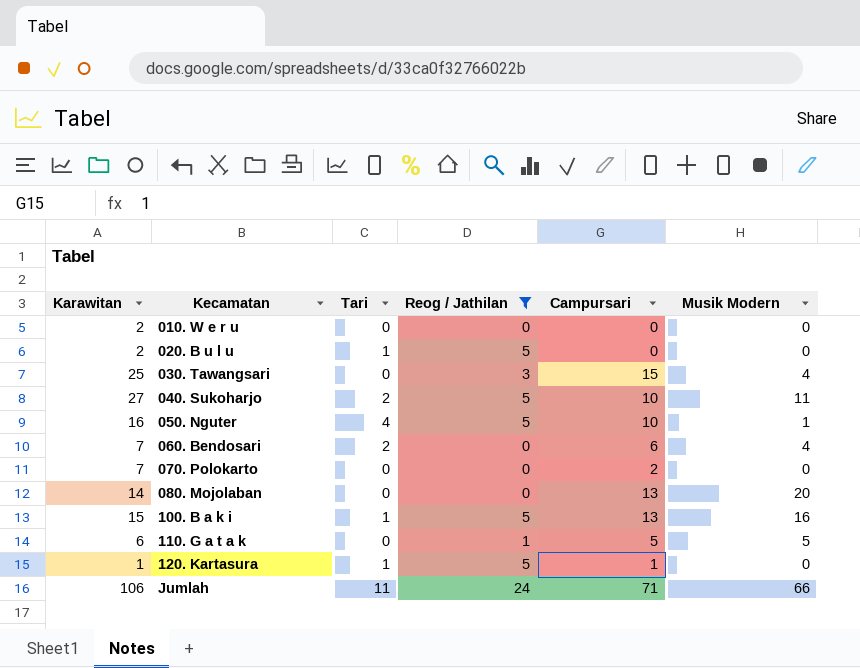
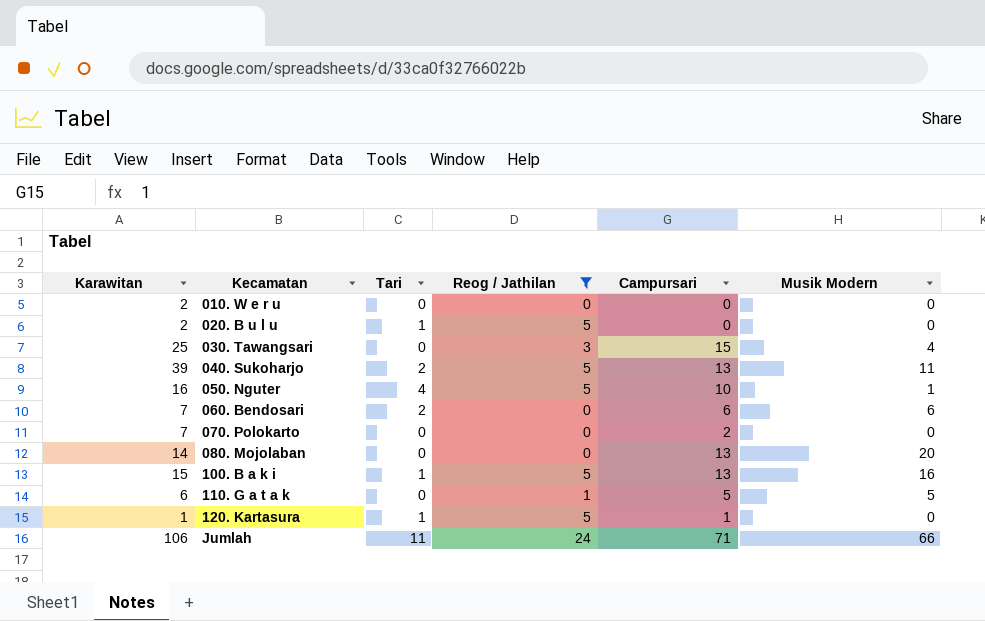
040. Sukoharjo | Karawitan: 27 -> 39
040. Sukoharjo | Campursari: 10 -> 13
060. Bendosari | Musik Modern: 4 -> 6

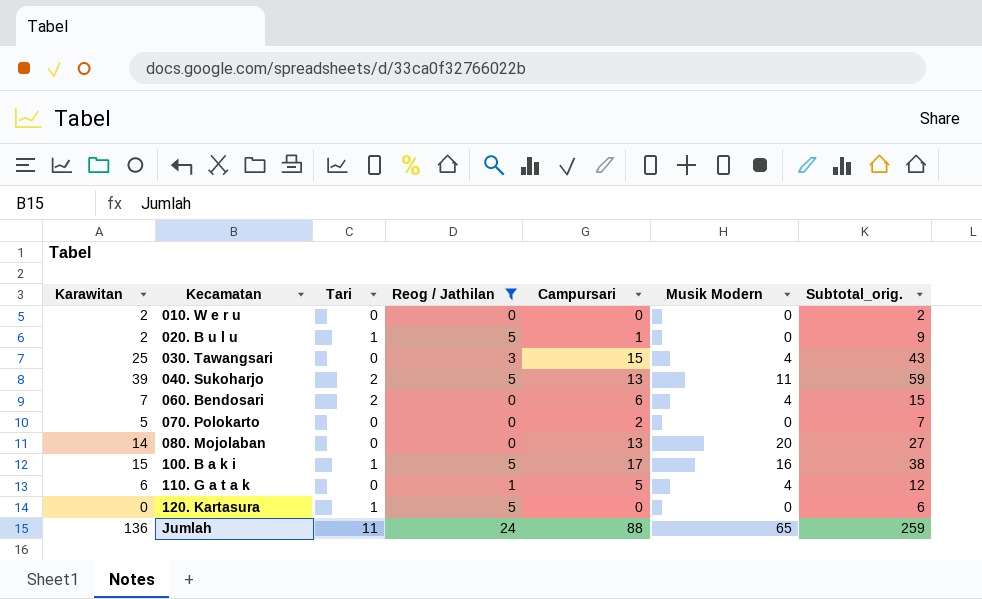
column Subtotal_orig. | formula: none -> [Karawitan] + [Tari] + [Reog / Jathilan] + [Campursari]
row 050. Nguter: 16 | 4 | 5 | 10 | 1 -> none
020. B u l u | Campursari: 0 -> 1
060. Bendosari | Musik Modern: 6 -> 4
070. Polokarto | Karawitan: 7 -> 5
100. B a k i | Campursari: 13 -> 17
110. G a t a k | Musik Modern: 5 -> 4
120. Kartasura | Karawitan: 1 -> 0
120. Kartasura | Campursari: 1 -> 0
Jumlah | Karawitan: 106 -> 136
Jumlah | Campursari: 71 -> 88
Jumlah | Musik Modern: 66 -> 65

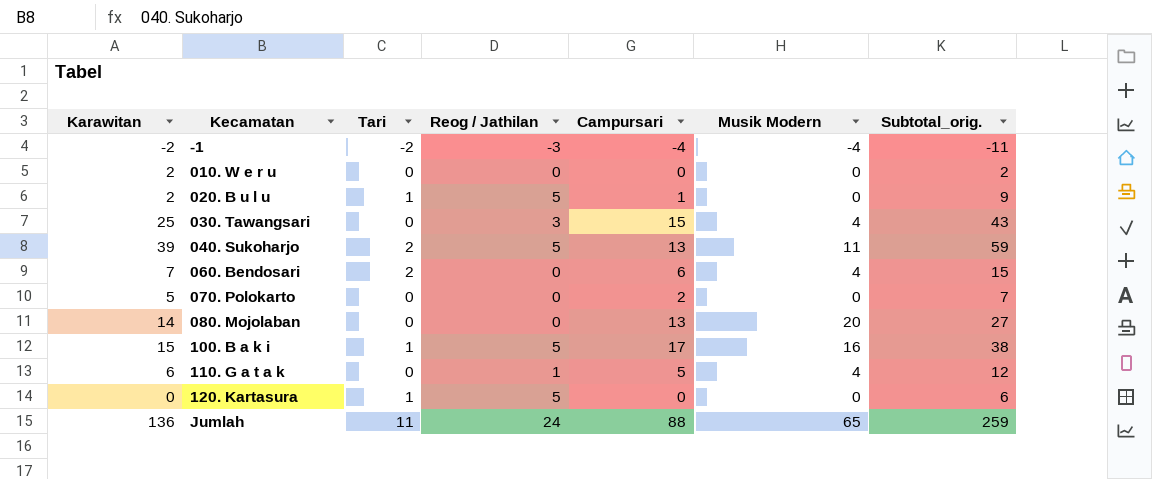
filter: Reog / Jathilan != -3 -> none

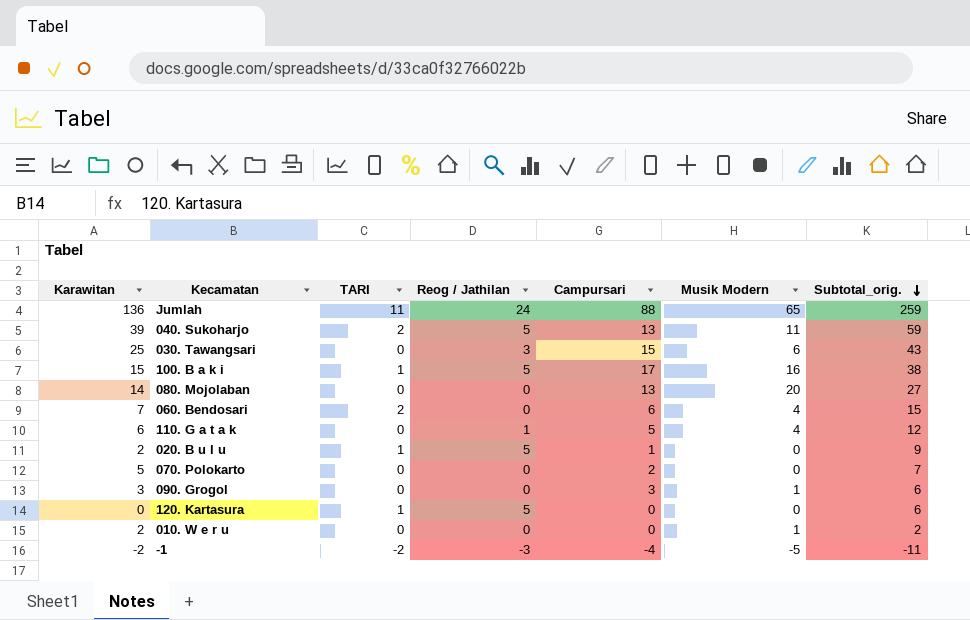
row order: none -> Subtotal_orig. descending
column name: Tari -> TARI
030. Tawangsari | Musik Modern: 4 -> 6
row 090. Grogol: none -> 3 | 0 | 0 | 3 | 1 | 6
010. W e r u | Musik Modern: 0 -> 1
-1 | Musik Modern: -4 -> -5

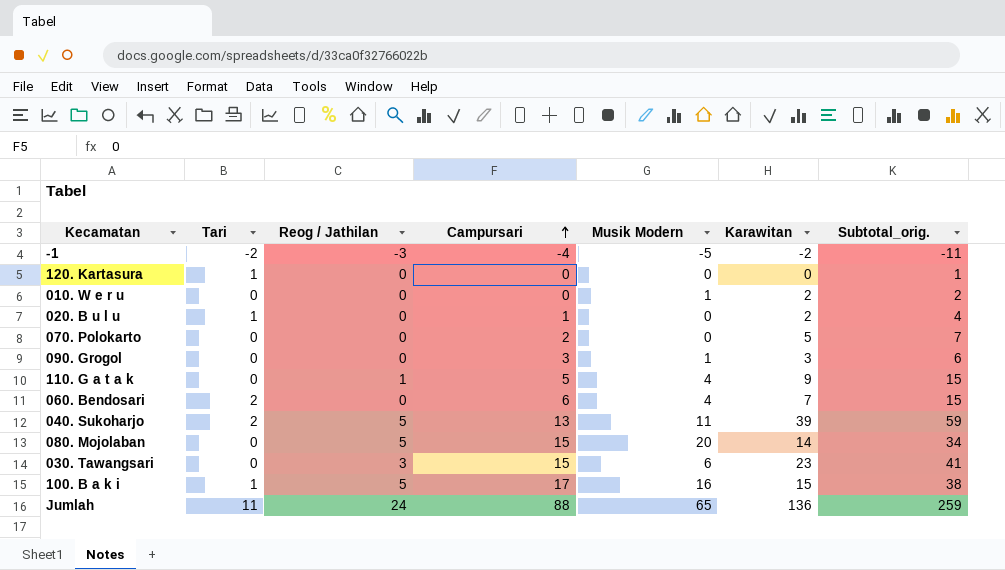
row order: Subtotal_orig. descending -> Campursari ascending
column name: TARI -> Tari
column Karawitan | position: 1 -> 6
120. Kartasura | Reog / Jathilan: 5 -> 0
120. Kartasura | Subtotal_orig.: 6 -> 1
020. B u l u | Reog / Jathilan: 5 -> 0
020. B u l u | Subtotal_orig.: 9 -> 4
110. G a t a k | Karawitan: 6 -> 9
110. G a t a k | Subtotal_orig.: 12 -> 15
080. Mojolaban | Reog / Jathilan: 0 -> 5
080. Mojolaban | Campursari: 13 -> 15
080. Mojolaban | Subtotal_orig.: 27 -> 34
030. Tawangsari | Karawitan: 25 -> 23
030. Tawangsari | Subtotal_orig.: 43 -> 41

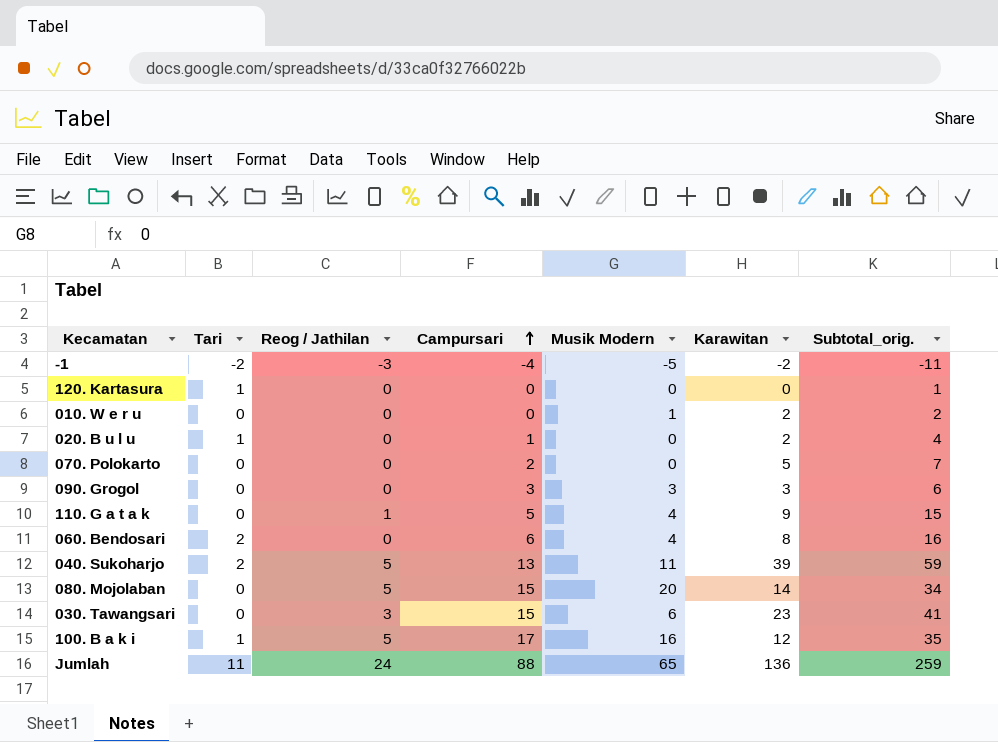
090. Grogol | Musik Modern: 1 -> 3
060. Bendosari | Karawitan: 7 -> 8
060. Bendosari | Subtotal_orig.: 15 -> 16
100. B a k i | Karawitan: 15 -> 12
100. B a k i | Subtotal_orig.: 38 -> 35

